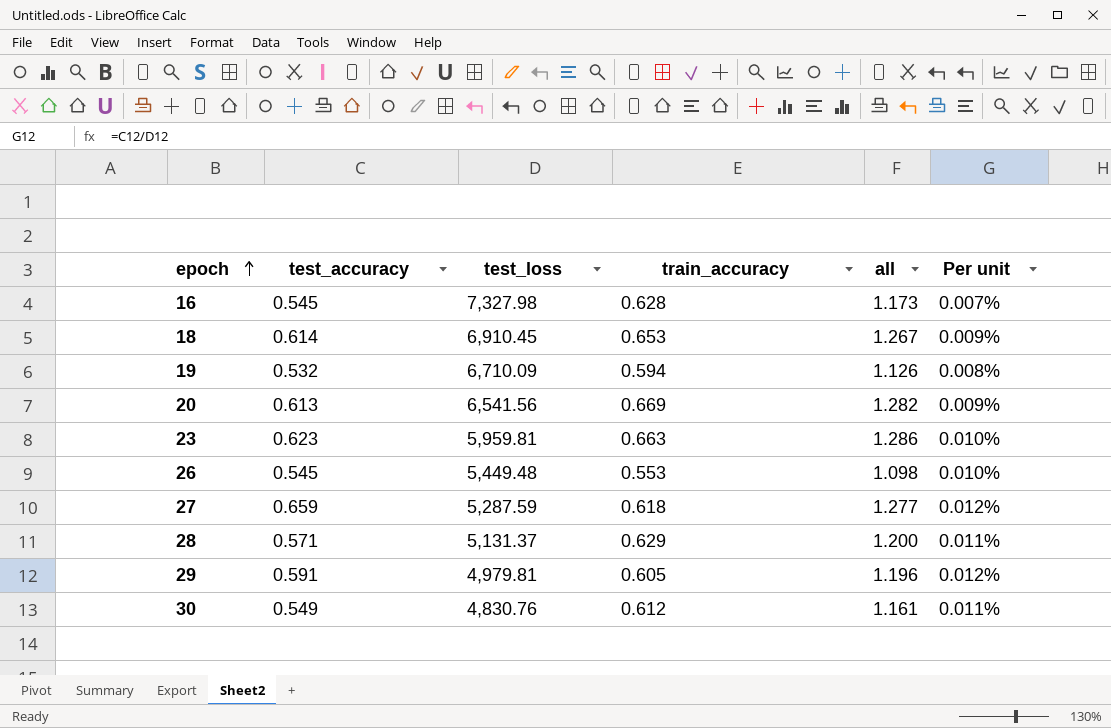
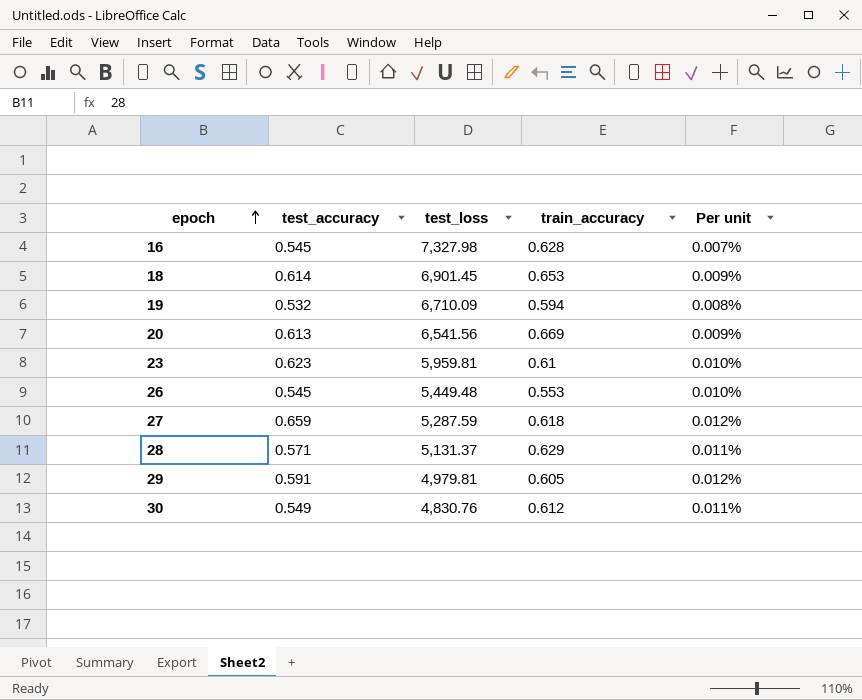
column all | formula: [test_accuracy] + [train_accuracy] -> none
18 | test_loss: 6,910.45 -> 6,901.45
23 | train_accuracy: 0.663 -> 0.61

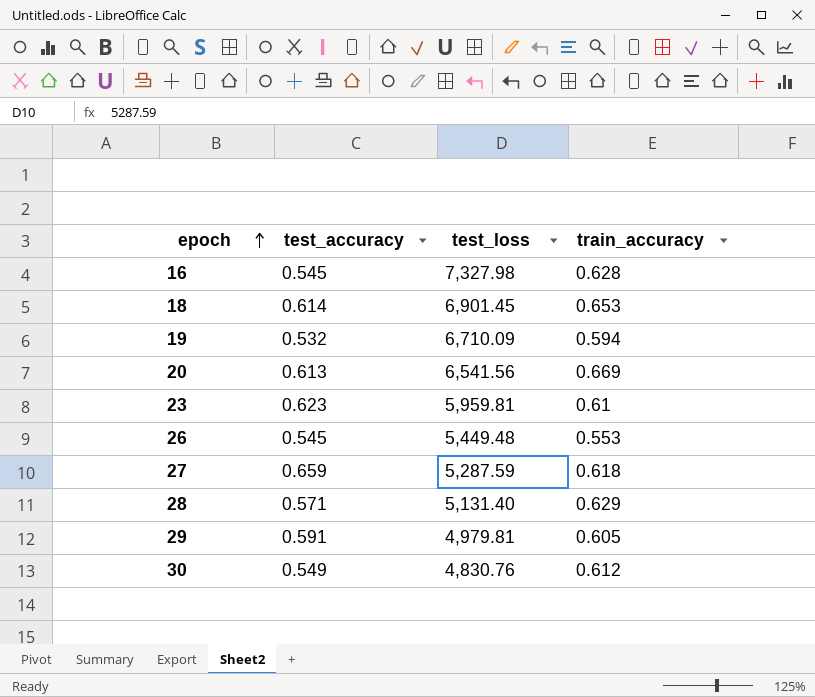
column Per unit | formula: [test_accuracy] / [test_loss] -> none
28 | test_loss: 5,131.37 -> 5,131.40

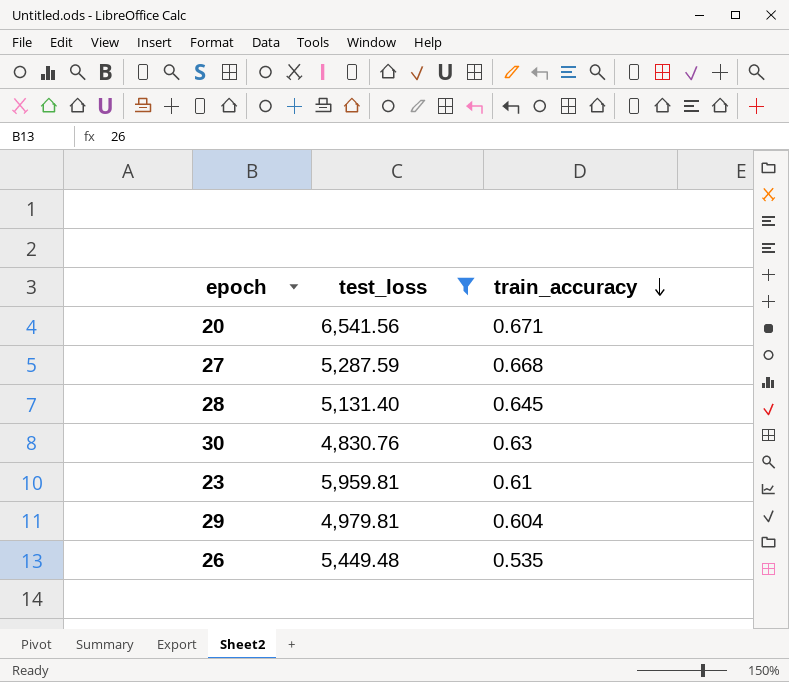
filter: none -> test_loss <= 6,541.56
row order: epoch ascending -> train_accuracy descending
column test_accuracy | position: 2 -> none
20 | train_accuracy: 0.669 -> 0.671
27 | train_accuracy: 0.618 -> 0.668
28 | train_accuracy: 0.629 -> 0.645
30 | train_accuracy: 0.612 -> 0.63
29 | train_accuracy: 0.605 -> 0.604
26 | train_accuracy: 0.553 -> 0.535

